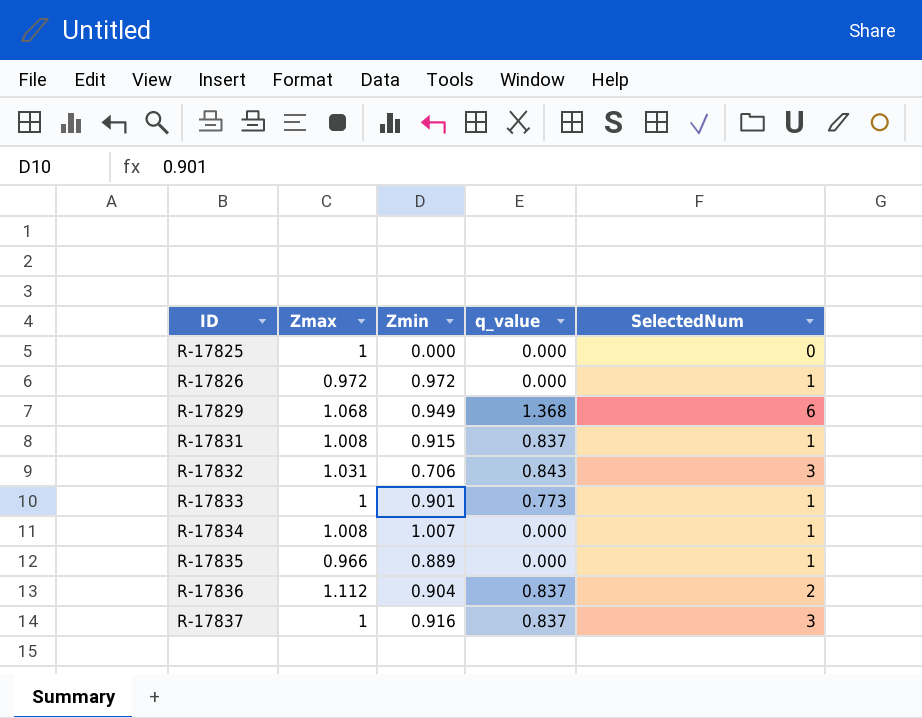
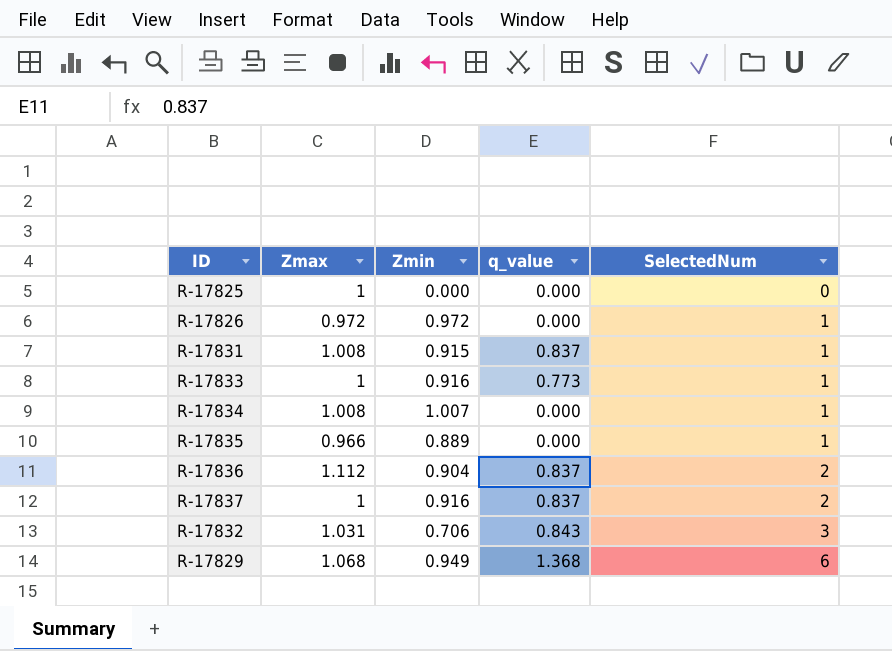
row order: ID ascending -> SelectedNum ascending
R-17833 | Zmin: 0.901 -> 0.916
R-17837 | SelectedNum: 3 -> 2

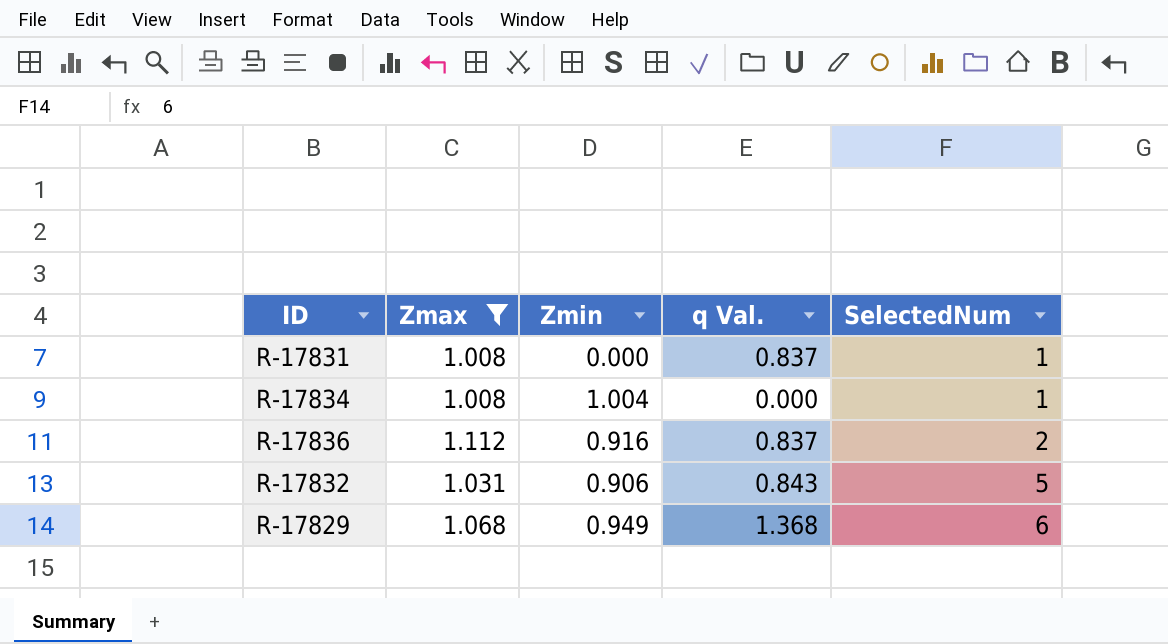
filter: none -> Zmax >= 1.008
column name: q_value -> q Val.
R-17831 | Zmin: 0.915 -> 0.000
R-17834 | Zmin: 1.007 -> 1.004
R-17836 | Zmin: 0.904 -> 0.916
R-17832 | Zmin: 0.706 -> 0.906
R-17832 | SelectedNum: 3 -> 5

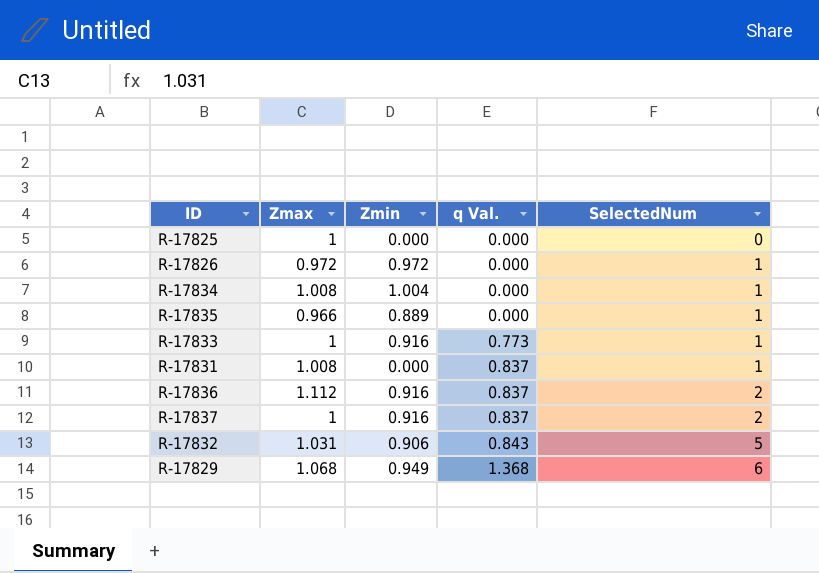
filter: Zmax >= 1.008 -> none
row order: SelectedNum ascending -> q Val. ascending

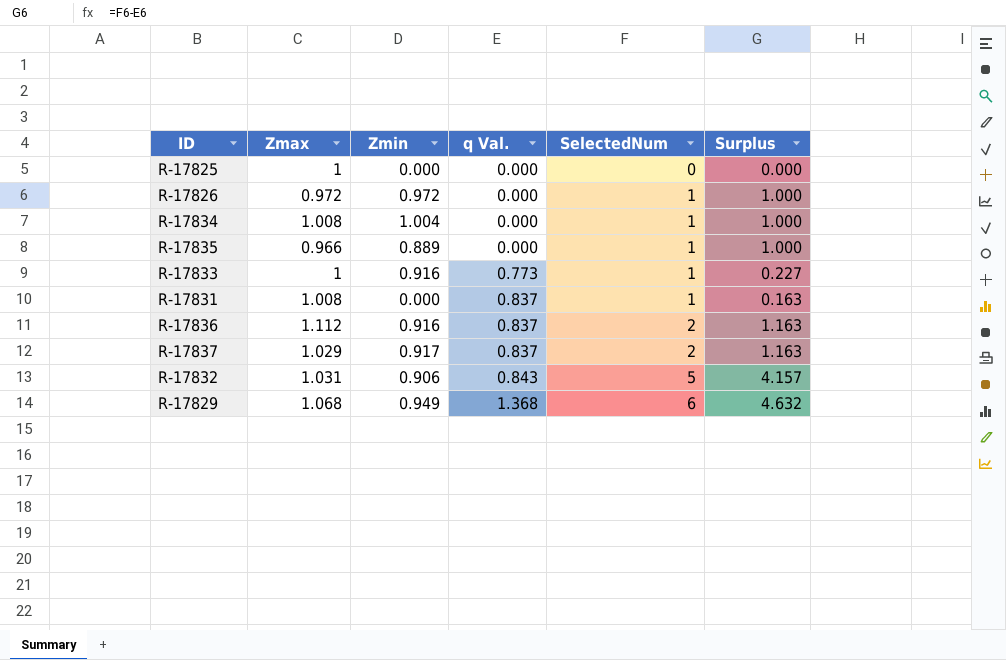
column Surplus | formula: none -> [SelectedNum] - [q Val.]
R-17837 | Zmax: 1 -> 1.029
R-17837 | Zmin: 0.916 -> 0.917

